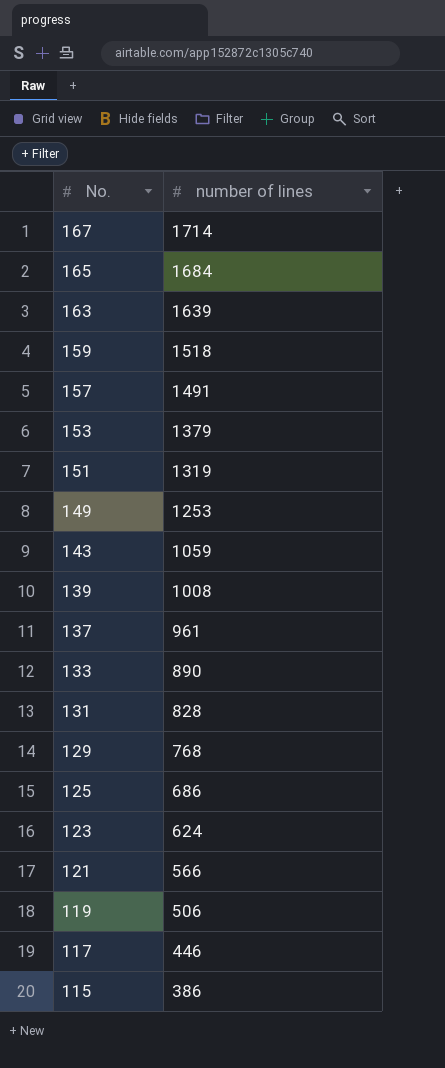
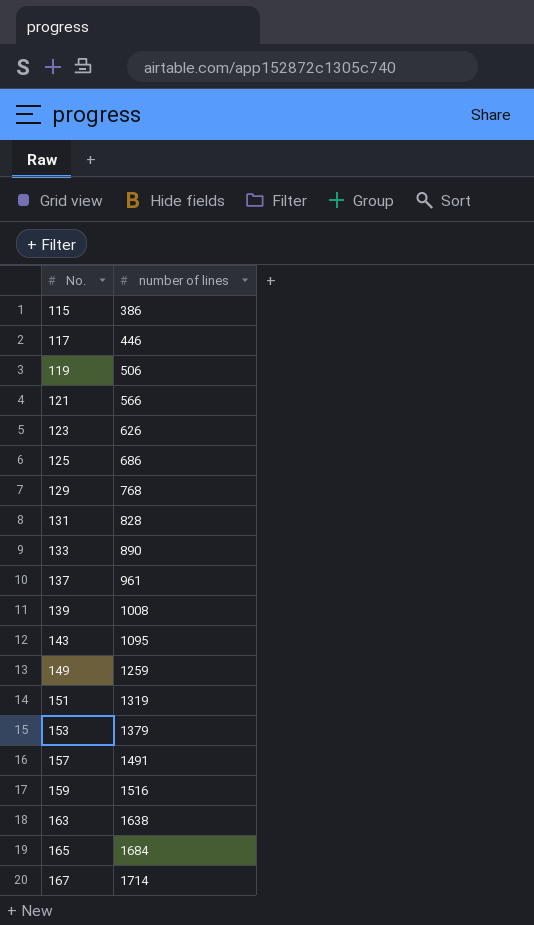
row order: No. descending -> No. ascending
123 | number of lines: 624 -> 626
143 | number of lines: 1059 -> 1095
149 | number of lines: 1253 -> 1259
159 | number of lines: 1518 -> 1516
163 | number of lines: 1639 -> 1638

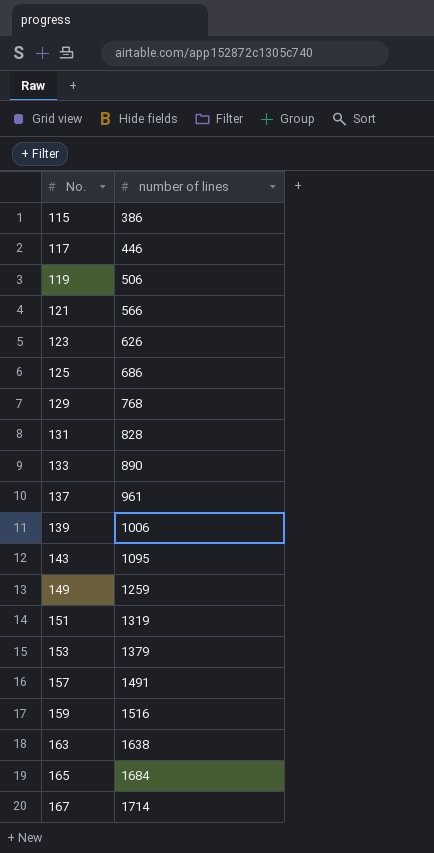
139 | number of lines: 1008 -> 1006

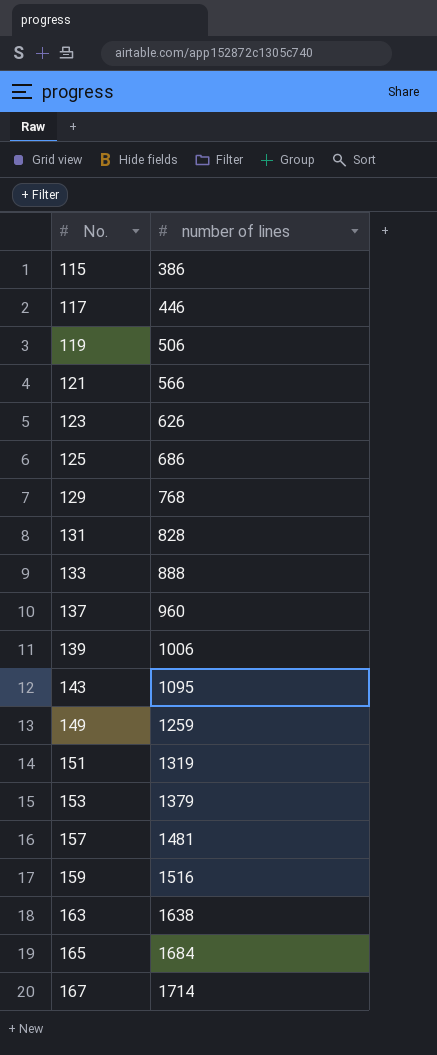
133 | number of lines: 890 -> 888
137 | number of lines: 961 -> 960
157 | number of lines: 1491 -> 1481

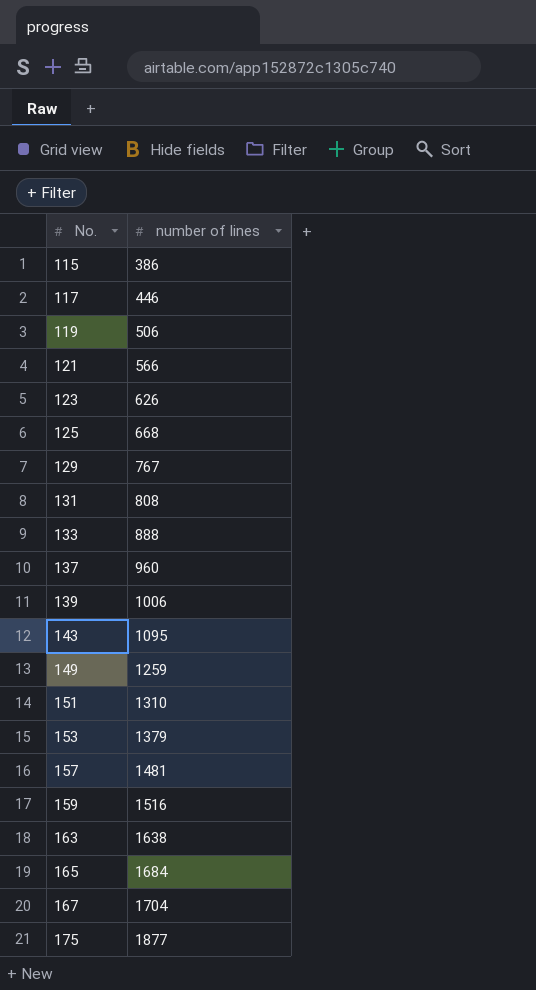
125 | number of lines: 686 -> 668
129 | number of lines: 768 -> 767
131 | number of lines: 828 -> 808
151 | number of lines: 1319 -> 1310
167 | number of lines: 1714 -> 1704
row 175: none -> 1877

